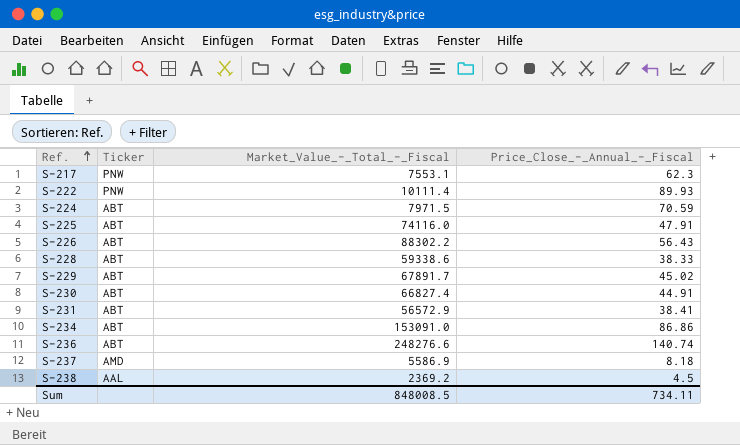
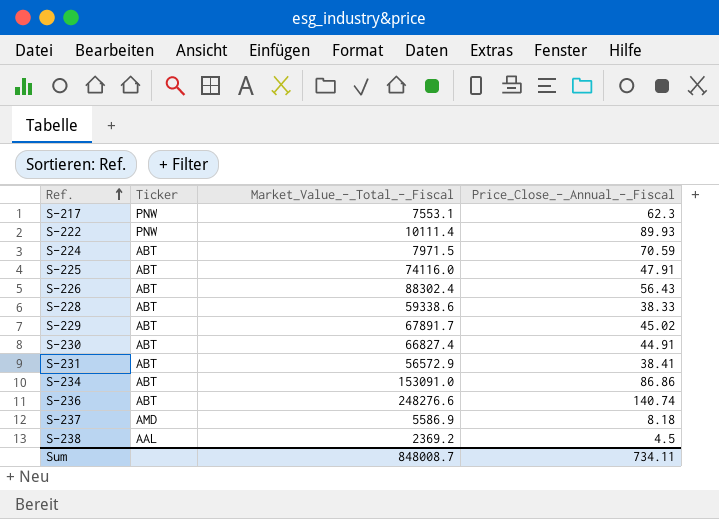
S-226 | Market_Value_-_Total_-_Fiscal: 88302.2 -> 88302.4
Sum | Market_Value_-_Total_-_Fiscal: 848008.5 -> 848008.7

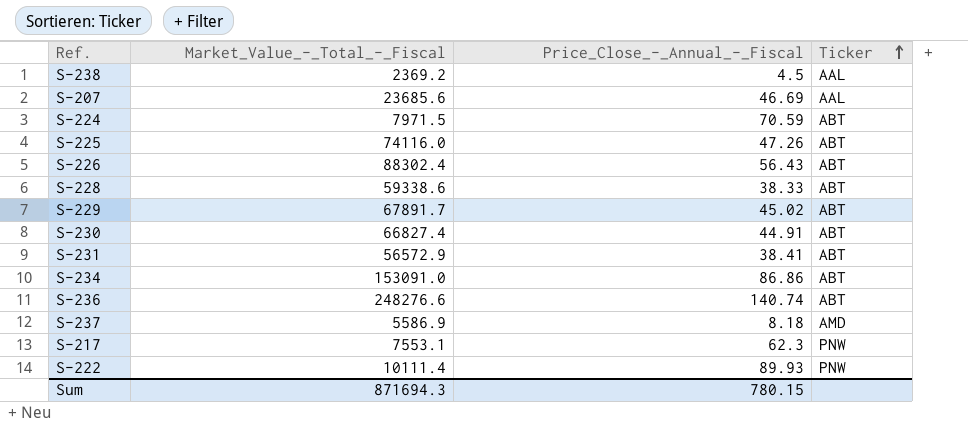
row order: Ref. ascending -> Ticker ascending
column Ticker | position: 2 -> 4
row S-207: none -> 23685.6 | 46.69 | AAL
S-225 | Price_Close_-_Annual_-_Fiscal: 47.91 -> 47.26
Sum | Market_Value_-_Total_-_Fiscal: 848008.7 -> 871694.3
Sum | Price_Close_-_Annual_-_Fiscal: 734.11 -> 780.15

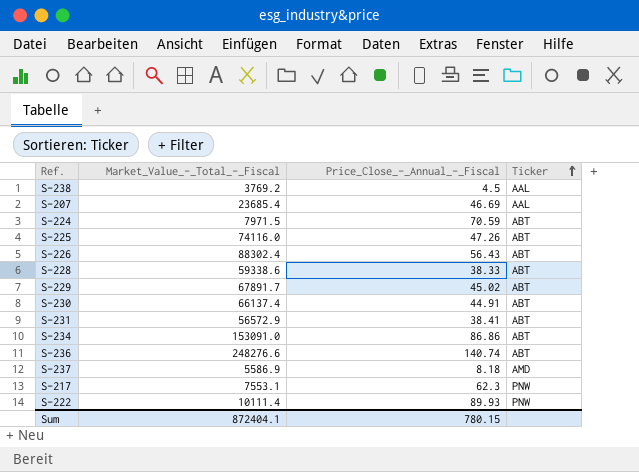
S-238 | Market_Value_-_Total_-_Fiscal: 2369.2 -> 3769.2
S-207 | Market_Value_-_Total_-_Fiscal: 23685.6 -> 23685.4
S-230 | Market_Value_-_Total_-_Fiscal: 66827.4 -> 66137.4
Sum | Market_Value_-_Total_-_Fiscal: 871694.3 -> 872404.1

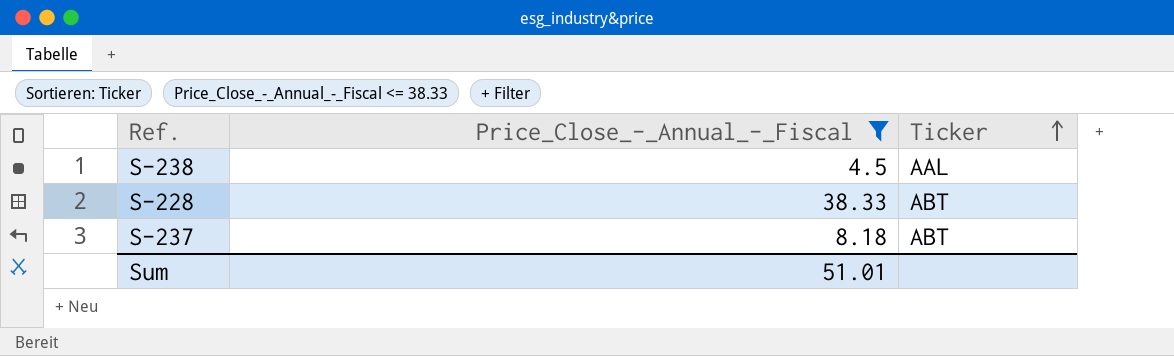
filter: none -> Price_Close_-_Annual_-_Fiscal <= 38.33
column Market_Value_-_Total_-_Fiscal | position: 2 -> none
S-237 | Ticker: AMD -> ABT
Sum | Price_Close_-_Annual_-_Fiscal: 780.15 -> 51.01

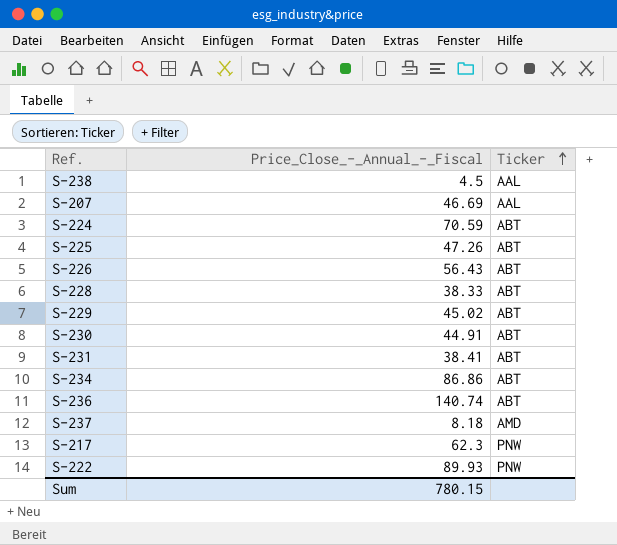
filter: Price_Close_-_Annual_-_Fiscal <= 38.33 -> none
S-237 | Ticker: ABT -> AMD
Sum | Price_Close_-_Annual_-_Fiscal: 51.01 -> 780.15

